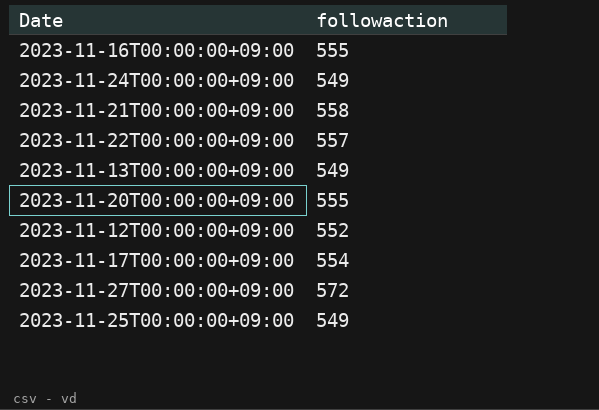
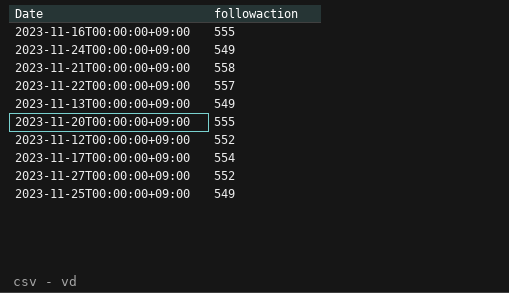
2023-11-27T00:00:00+09:00 | followaction: 572 -> 552

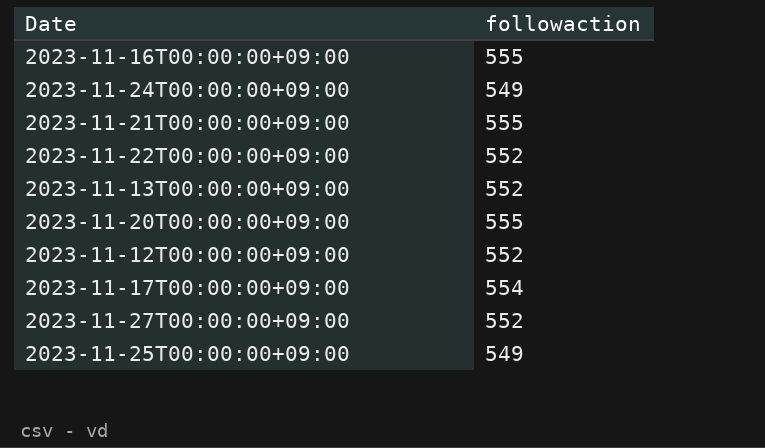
2023-11-21T00:00:00+09:00 | followaction: 558 -> 555
2023-11-22T00:00:00+09:00 | followaction: 557 -> 552
2023-11-13T00:00:00+09:00 | followaction: 549 -> 552

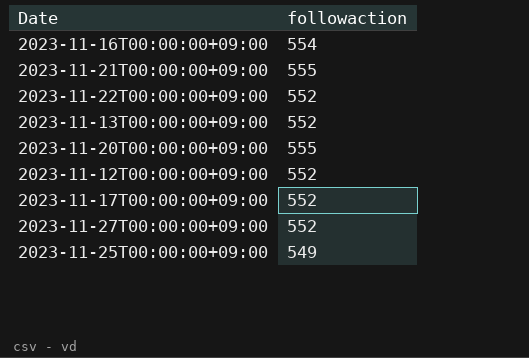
row 2023-11-24T00:00:00+09:00: 549 -> none
2023-11-16T00:00:00+09:00 | followaction: 555 -> 554
2023-11-17T00:00:00+09:00 | followaction: 554 -> 552

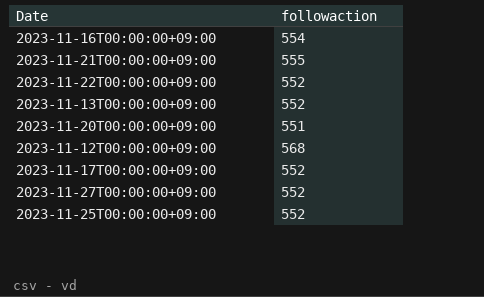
2023-11-20T00:00:00+09:00 | followaction: 555 -> 551
2023-11-12T00:00:00+09:00 | followaction: 552 -> 568
2023-11-25T00:00:00+09:00 | followaction: 549 -> 552

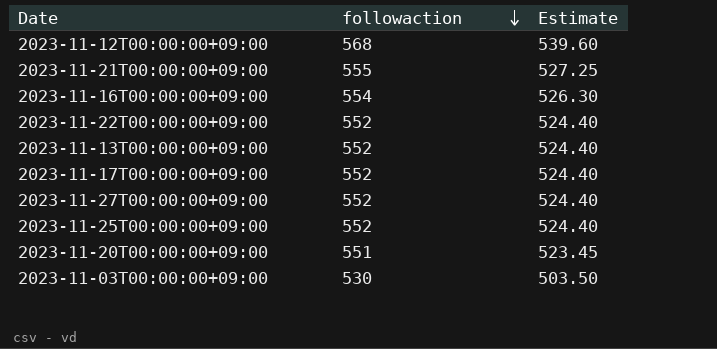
row order: none -> followaction descending
column Estimate | formula: none -> [followaction] * 0.95
row 2023-11-03T00:00:00+09:00: none -> 530 | 503.50

